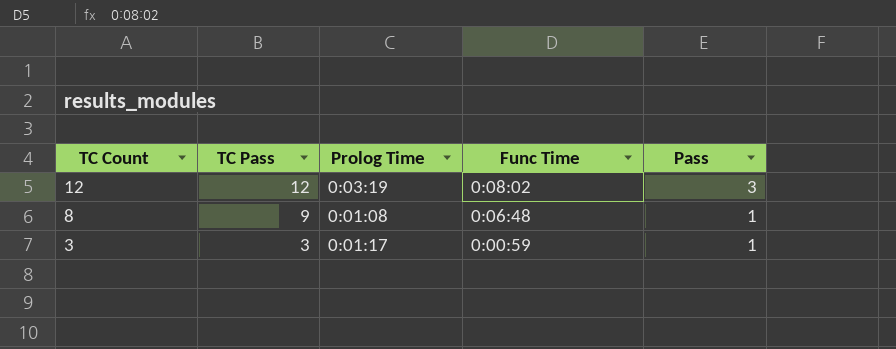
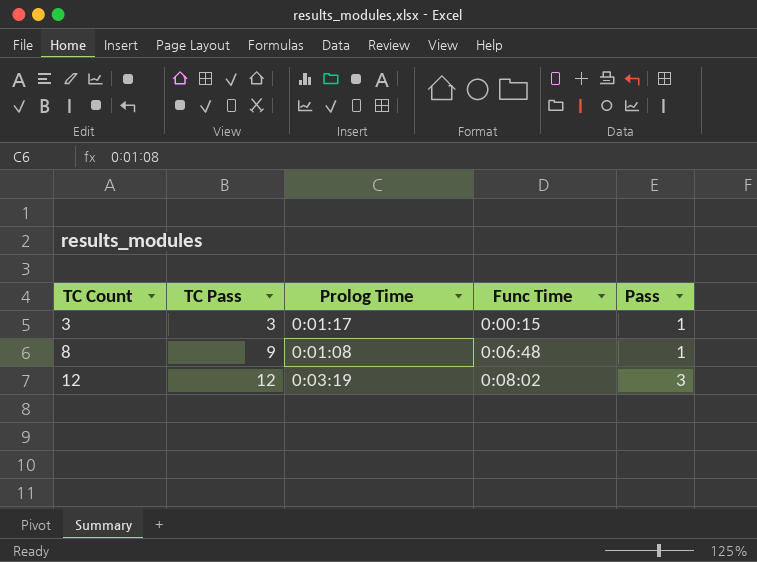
row order: TC Count descending -> TC Count ascending
3 | Func Time: 0:00:59 -> 0:00:15

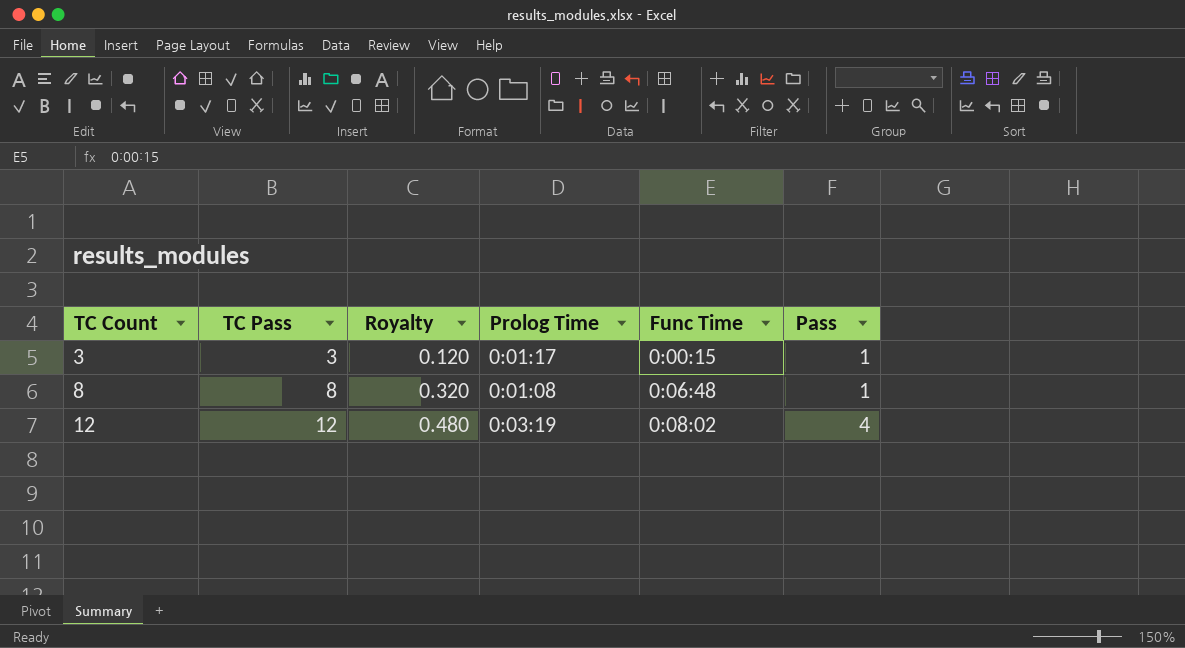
column Royalty | formula: none -> [TC Pass] * 0.04
8 | TC Pass: 9 -> 8
12 | Pass: 3 -> 4

